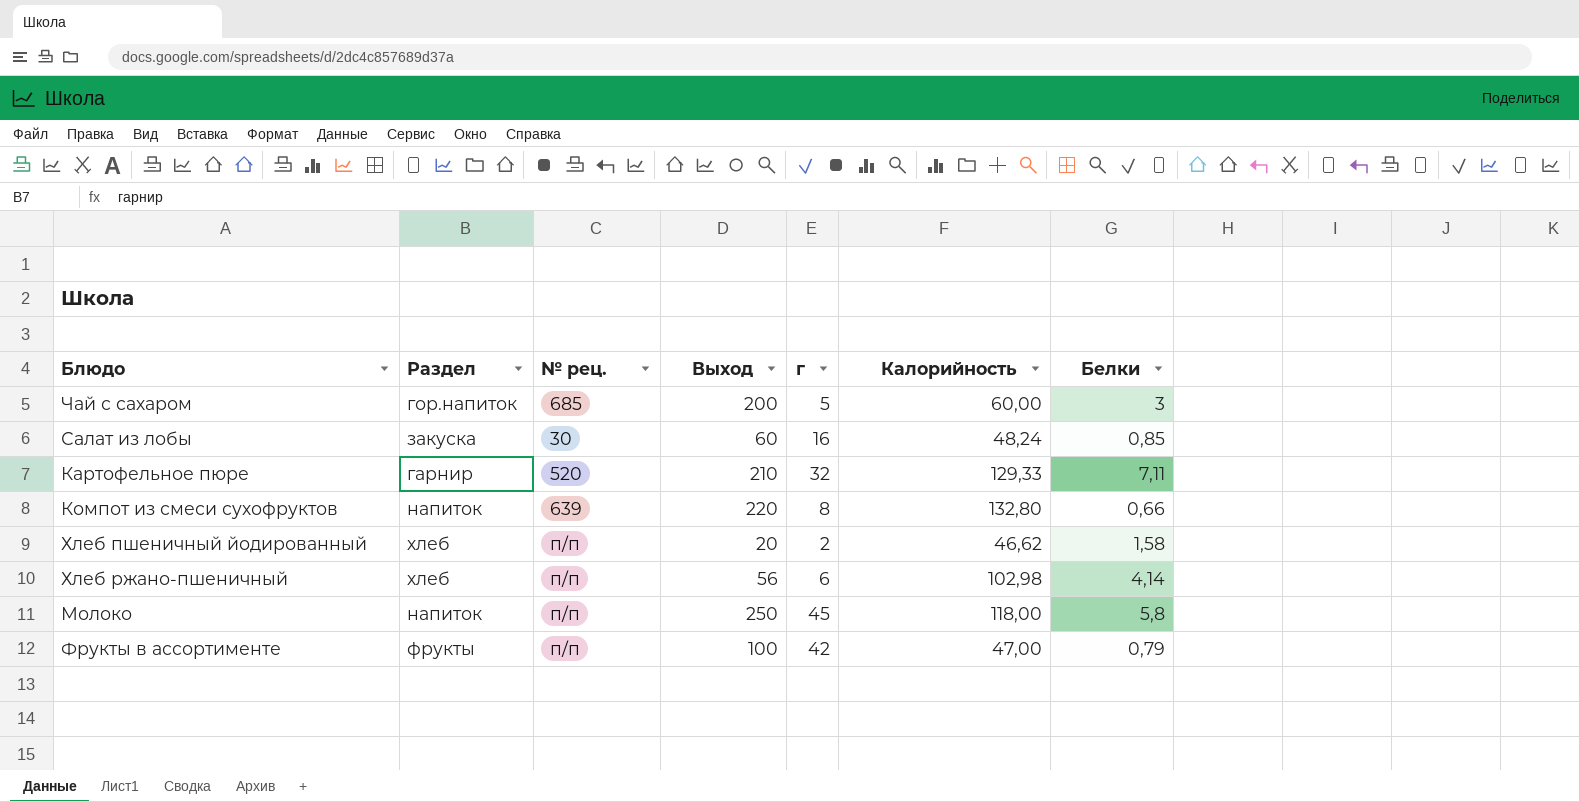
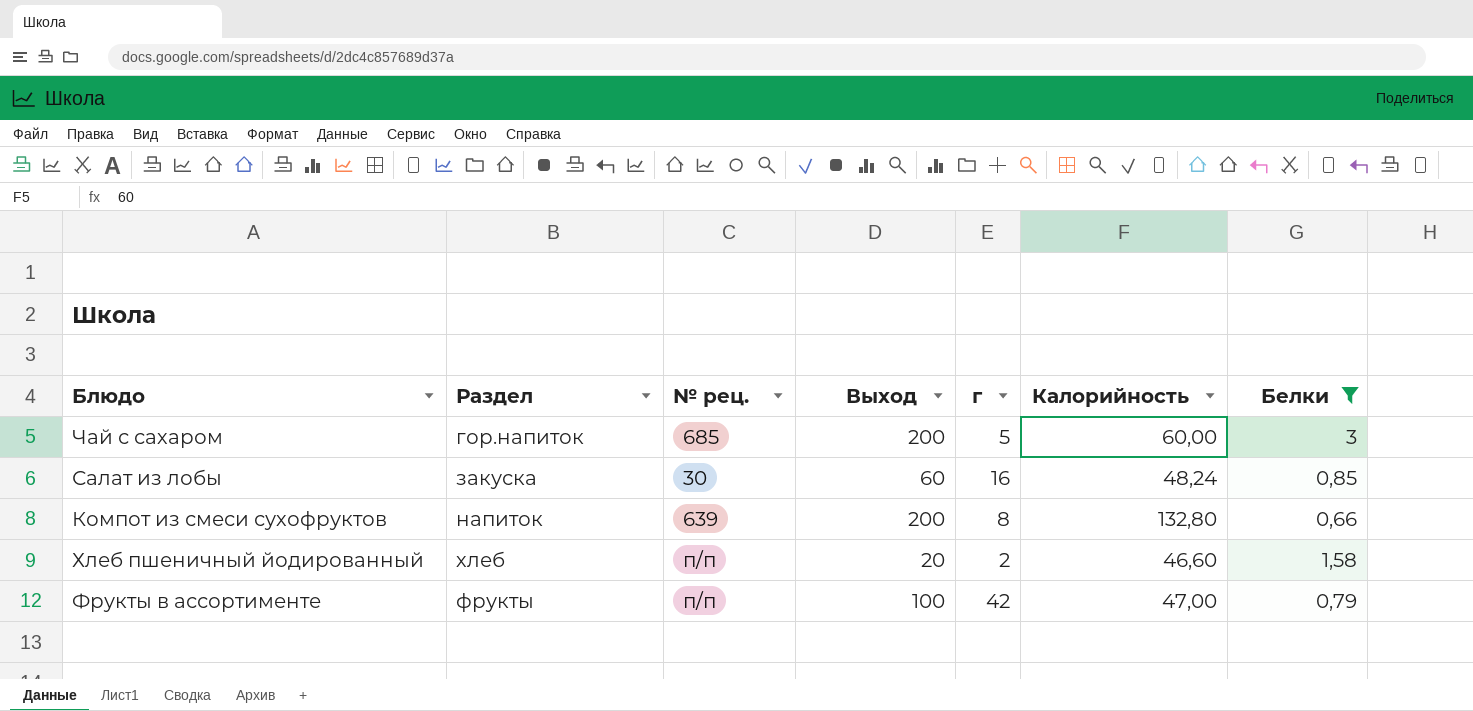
filter: none -> Белки <= 3
Компот из смеси сухофруктов | Выход: 220 -> 200
Хлеб пшеничный йодированный | Калорийность: 46,62 -> 46,60

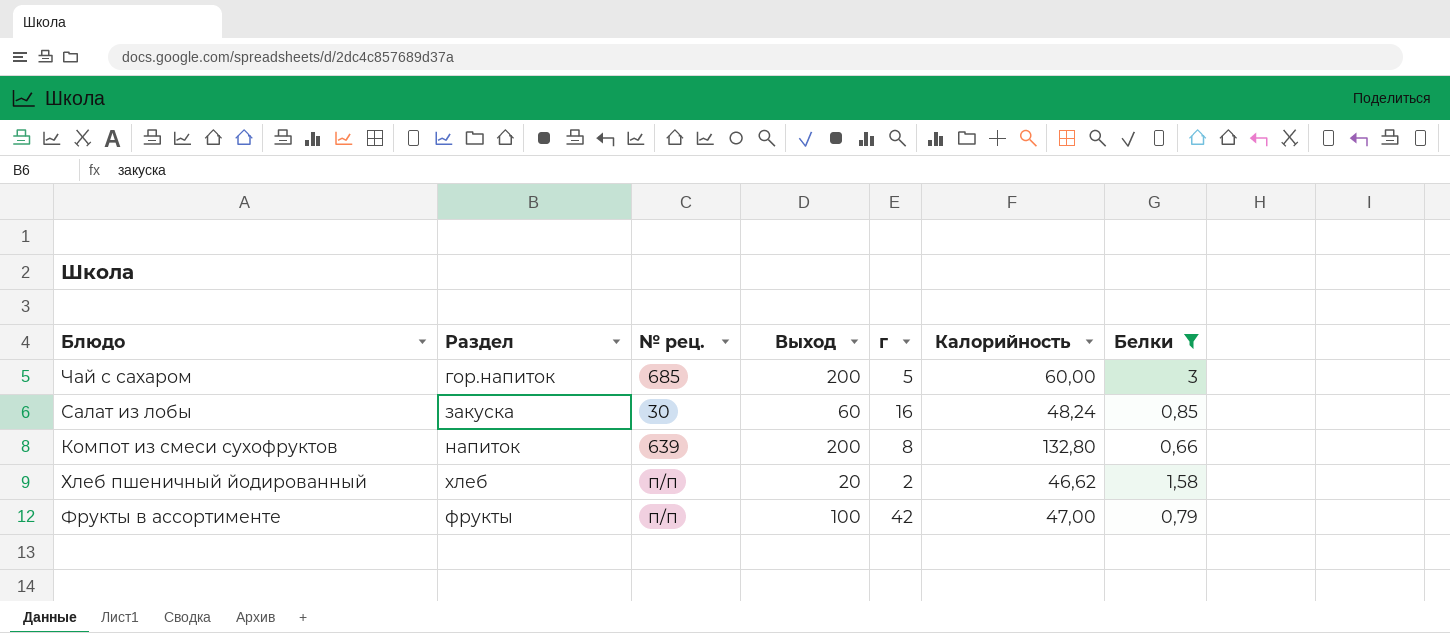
Хлеб пшеничный йодированный | Калорийность: 46,60 -> 46,62

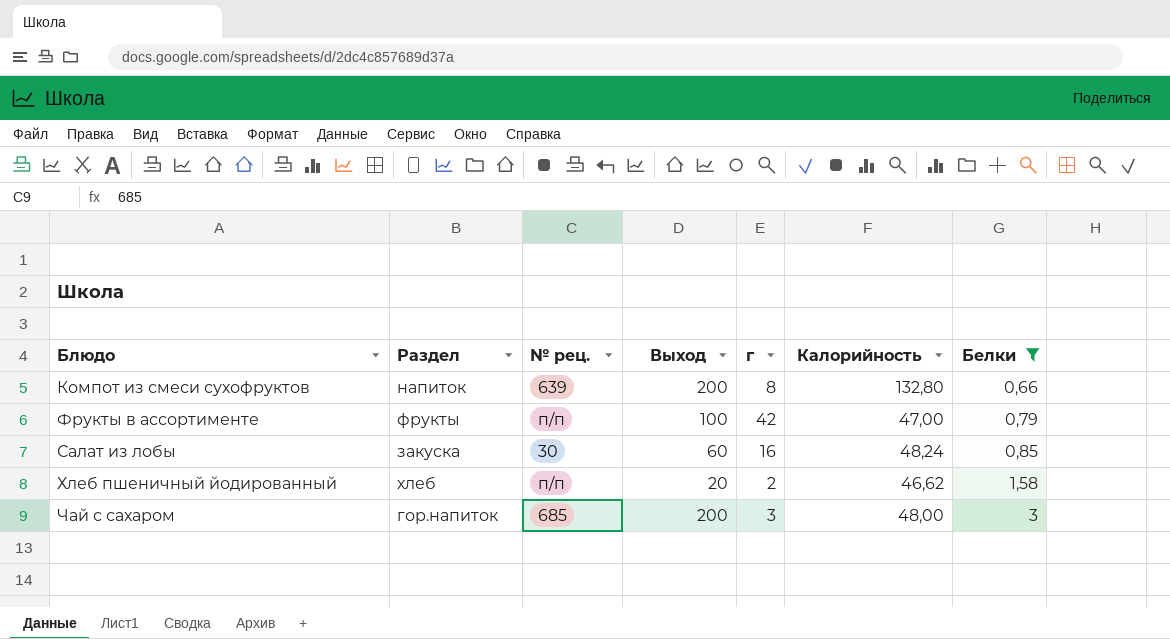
row order: none -> Белки ascending
Чай с сахаром | г: 5 -> 3
Чай с сахаром | Калорийность: 60,00 -> 48,00

